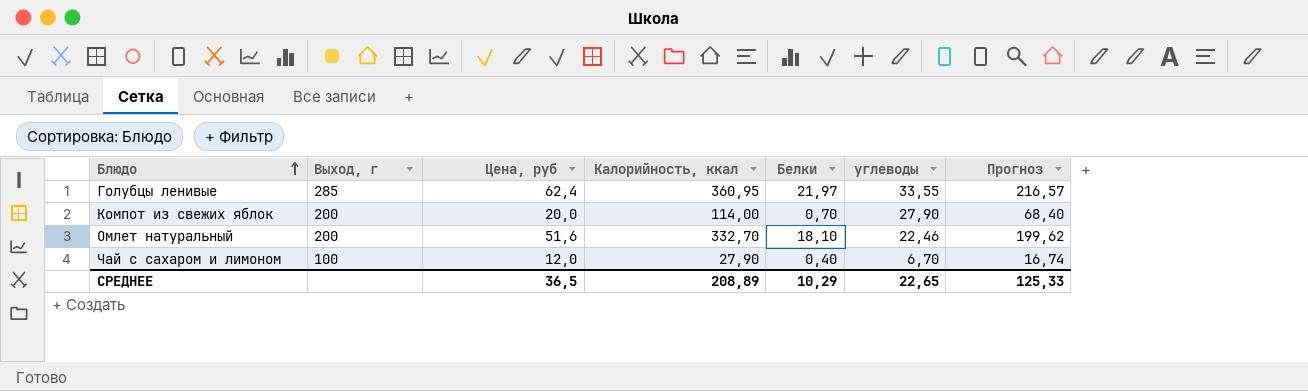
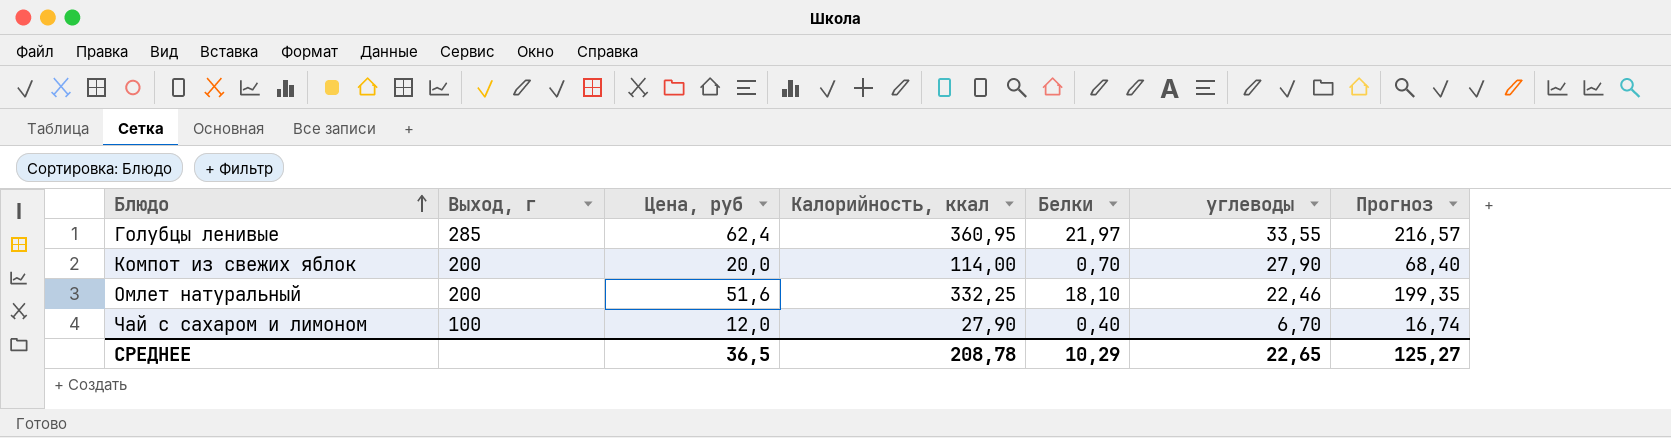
Омлет натуральный | Калорийность, ккал: 332,70 -> 332,25
Омлет натуральный | Прогноз: 199,62 -> 199,35
СРЕДНЕЕ | Калорийность, ккал: 208,89 -> 208,78
СРЕДНЕЕ | Прогноз: 125,33 -> 125,27

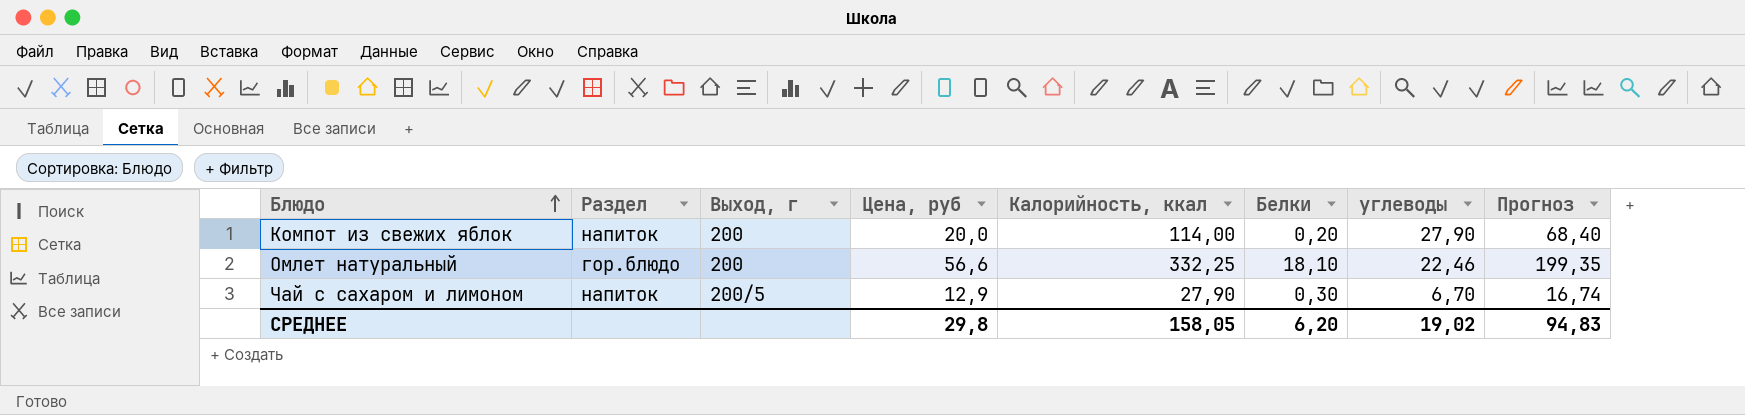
column Раздел | position: none -> 2
row Голубцы ленивые: 285 | 62,4 | 360,95 | 21,97 | 33,55 | 216,57 -> none
Компот из свежих яблок | Белки: 0,70 -> 0,20
Омлет натуральный | Цена, руб: 51,6 -> 56,6
Чай с сахаром и лимоном | Выход, г: 100 -> 200/5
Чай с сахаром и лимоном | Цена, руб: 12,0 -> 12,9
Чай с сахаром и лимоном | Белки: 0,40 -> 0,30
СРЕДНЕЕ | Цена, руб: 36,5 -> 29,8
СРЕДНЕЕ | Калорийность, ккал: 208,78 -> 158,05
СРЕДНЕЕ | Белки: 10,29 -> 6,20
СРЕДНЕЕ | углеводы: 22,65 -> 19,02
СРЕДНЕЕ | Прогноз: 125,27 -> 94,83

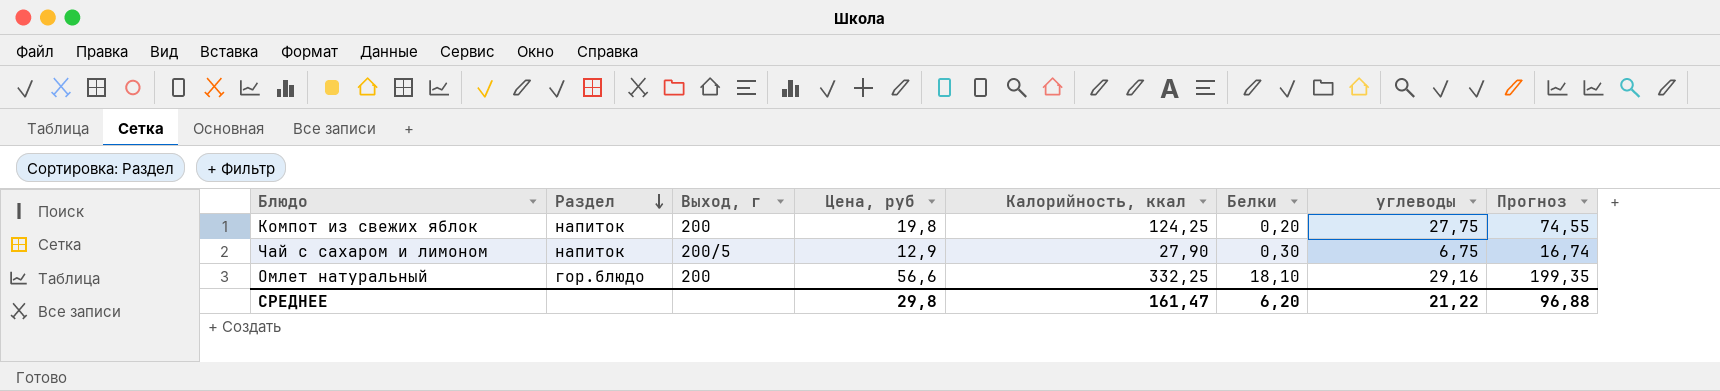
row order: Блюдо ascending -> Раздел descending
Компот из свежих яблок | Цена, руб: 20,0 -> 19,8
Компот из свежих яблок | Калорийность, ккал: 114,00 -> 124,25
Компот из свежих яблок | углеводы: 27,90 -> 27,75
Компот из свежих яблок | Прогноз: 68,40 -> 74,55
Чай с сахаром и лимоном | углеводы: 6,70 -> 6,75
Омлет натуральный | углеводы: 22,46 -> 29,16
СРЕДНЕЕ | Калорийность, ккал: 158,05 -> 161,47
СРЕДНЕЕ | углеводы: 19,02 -> 21,22
СРЕДНЕЕ | Прогноз: 94,83 -> 96,88

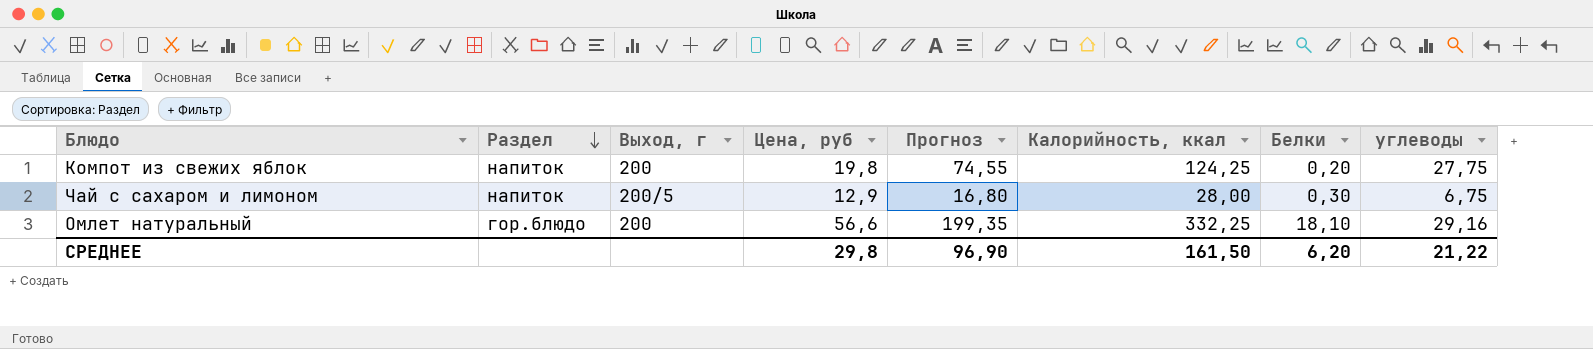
column Прогноз | position: 8 -> 5
Чай с сахаром и лимоном | Прогноз: 16,74 -> 16,80
Чай с сахаром и лимоном | Калорийность, ккал: 27,90 -> 28,00
СРЕДНЕЕ | Прогноз: 96,88 -> 96,90
СРЕДНЕЕ | Калорийность, ккал: 161,47 -> 161,50

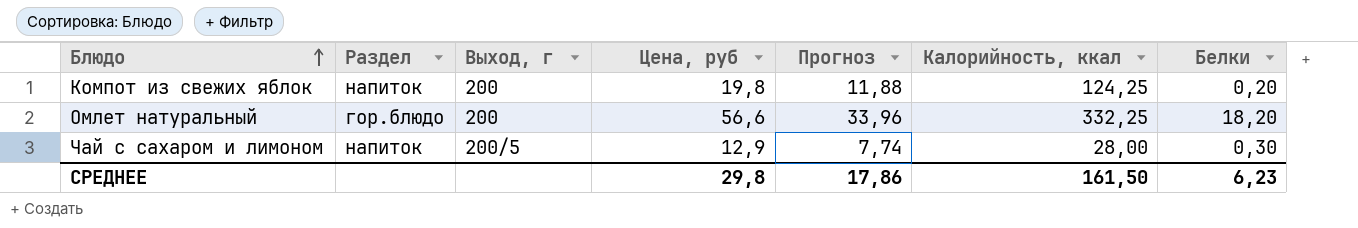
row order: Раздел descending -> Блюдо ascending
column углеводы | position: 8 -> none
column Прогноз | formula: [Калорийность, ккал] * 0,6 -> [Цена, руб] * 0,6
Омлет натуральный | Белки: 18,10 -> 18,20
СРЕДНЕЕ | Прогноз: 96,90 -> 17,86
СРЕДНЕЕ | Белки: 6,20 -> 6,23

